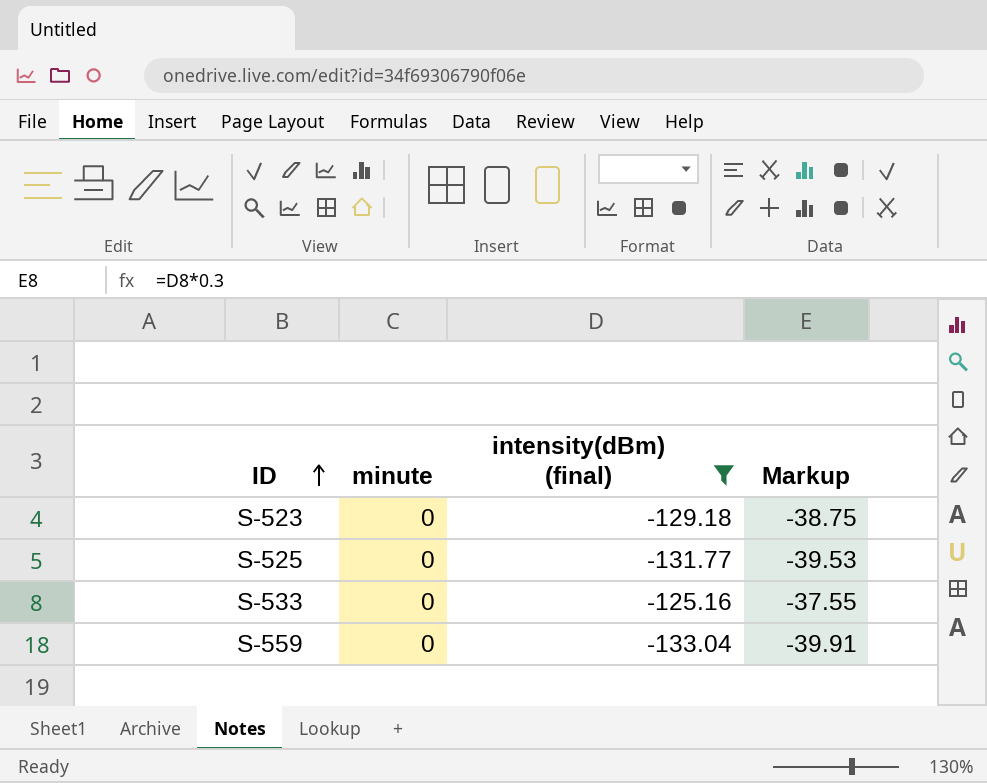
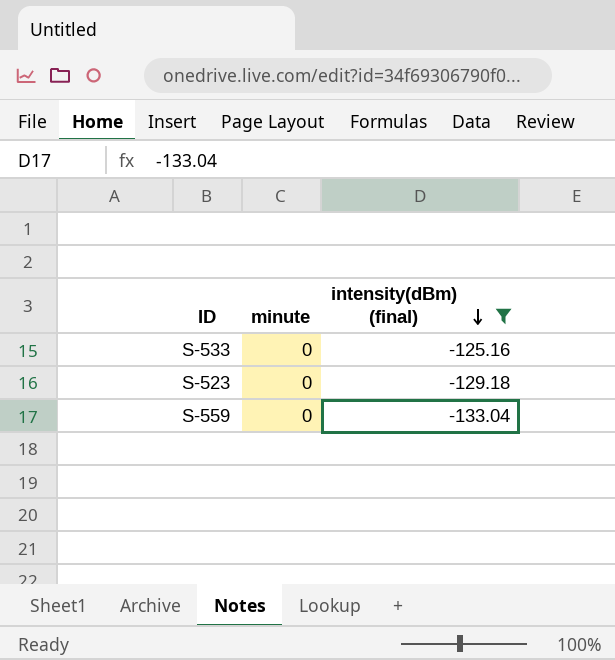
row order: ID ascending -> intensity(dBm) (final) descending
column Markup | formula: [intensity(dBm) (final)] * 0.3 -> none
row S-525: 0 | -131.77 | -39.53 -> none

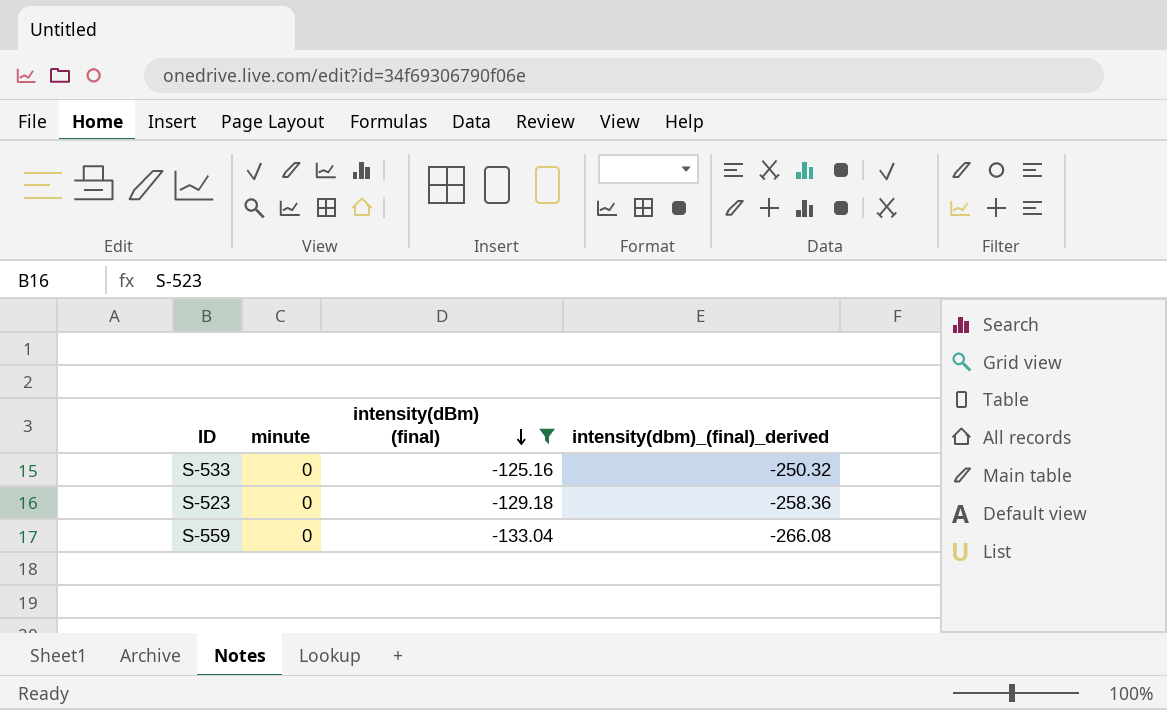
column intensity(dbm)_(final)_derived | formula: none -> [intensity(dBm) (final)] * 2

